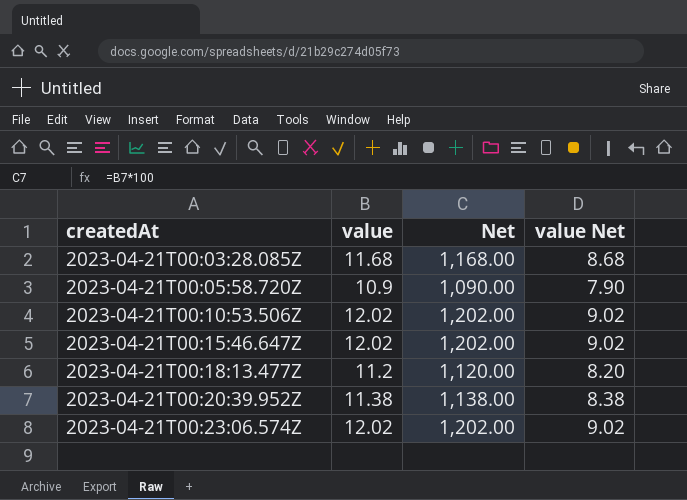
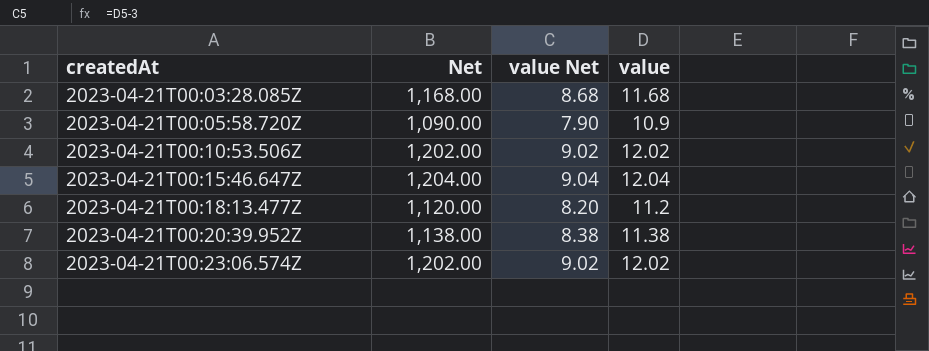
column value | position: 2 -> 4
2023-04-21T00:15:46.647Z | Net: 1,202.00 -> 1,204.00
2023-04-21T00:15:46.647Z | value Net: 9.02 -> 9.04
2023-04-21T00:15:46.647Z | value: 12.02 -> 12.04

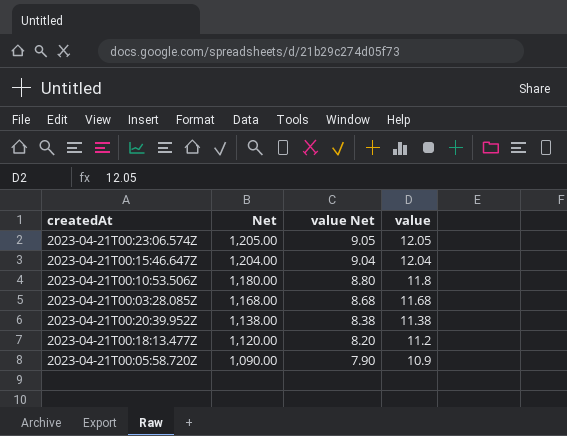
row order: createdAt ascending -> Net descending
2023-04-21T00:23:06.574Z | Net: 1,202.00 -> 1,205.00
2023-04-21T00:23:06.574Z | value Net: 9.02 -> 9.05
2023-04-21T00:23:06.574Z | value: 12.02 -> 12.05
2023-04-21T00:10:53.506Z | Net: 1,202.00 -> 1,180.00
2023-04-21T00:10:53.506Z | value Net: 9.02 -> 8.80
2023-04-21T00:10:53.506Z | value: 12.02 -> 11.8

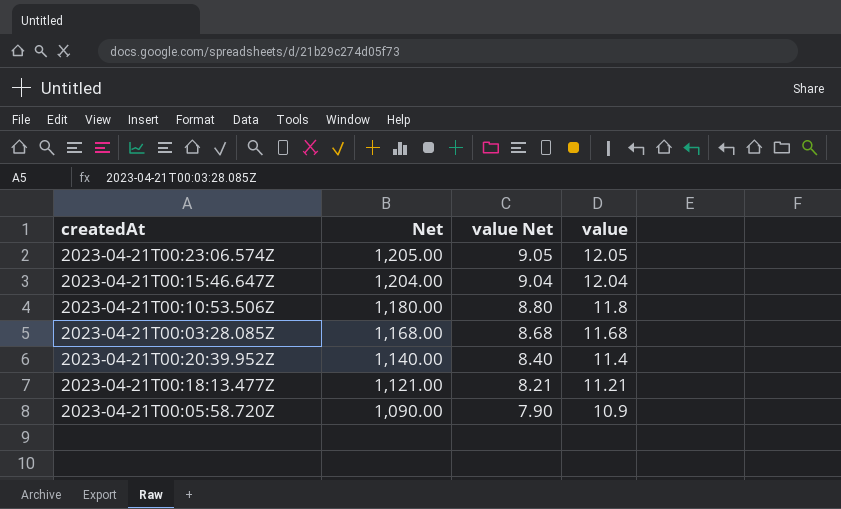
2023-04-21T00:20:39.952Z | Net: 1,138.00 -> 1,140.00
2023-04-21T00:20:39.952Z | value Net: 8.38 -> 8.40
2023-04-21T00:20:39.952Z | value: 11.38 -> 11.4
2023-04-21T00:18:13.477Z | Net: 1,120.00 -> 1,121.00
2023-04-21T00:18:13.477Z | value Net: 8.20 -> 8.21
2023-04-21T00:18:13.477Z | value: 11.2 -> 11.21

